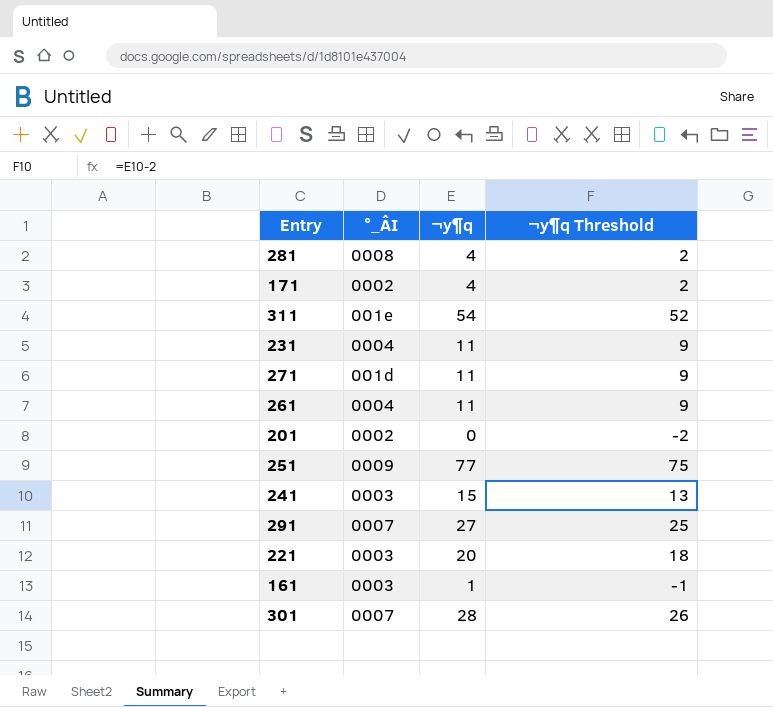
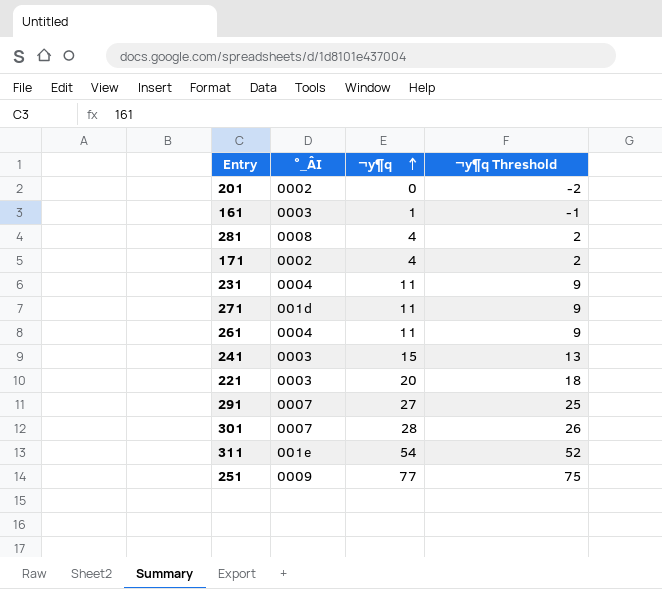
row order: none -> ¬y¶q ascending

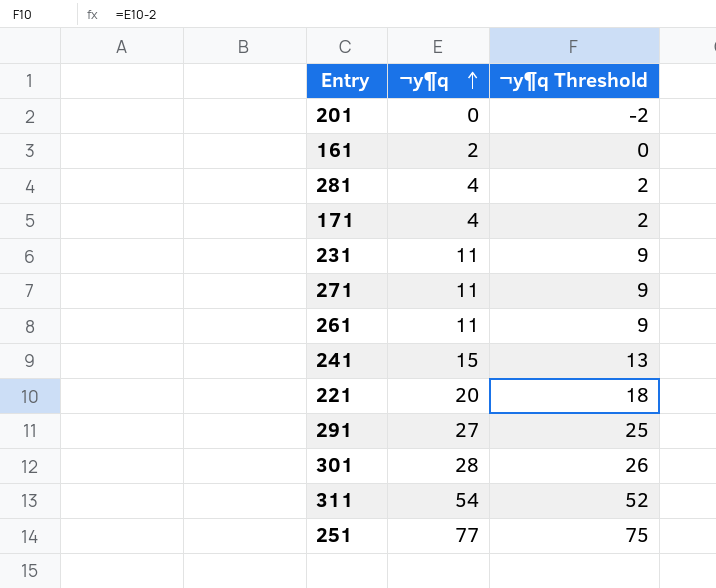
column °_ÂI | position: 2 -> none
161 | ¬y¶q: 1 -> 2
161 | ¬y¶q Threshold: -1 -> 0

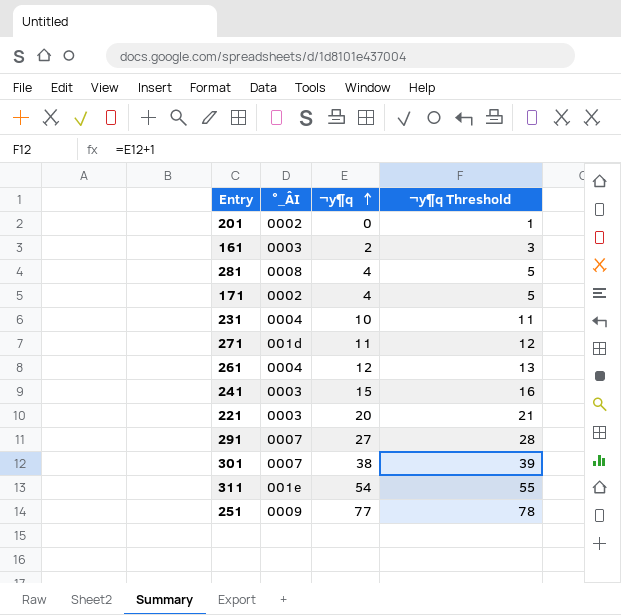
column °_ÂI | position: none -> 2
column ¬y¶q Threshold | formula: [¬y¶q] - 2 -> [¬y¶q] + 1
231 | ¬y¶q: 11 -> 10
261 | ¬y¶q: 11 -> 12
301 | ¬y¶q: 28 -> 38

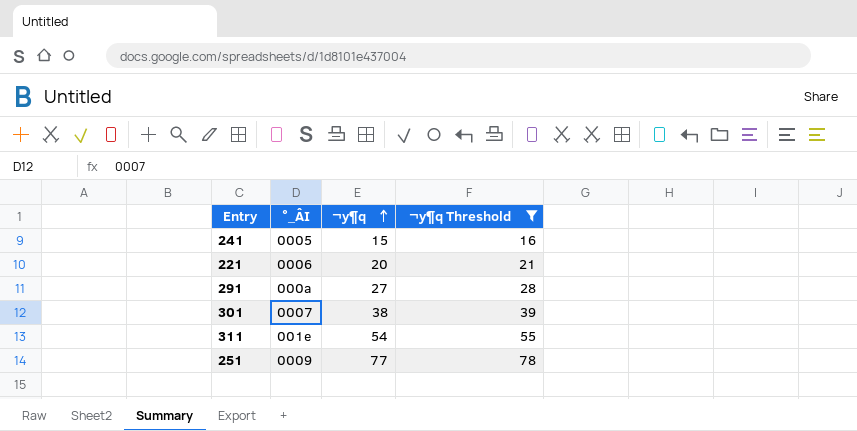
filter: none -> ¬y¶q Threshold >= 16
241 | °_ÂI: 0003 -> 0005
221 | °_ÂI: 0003 -> 0006
291 | °_ÂI: 0007 -> 000a

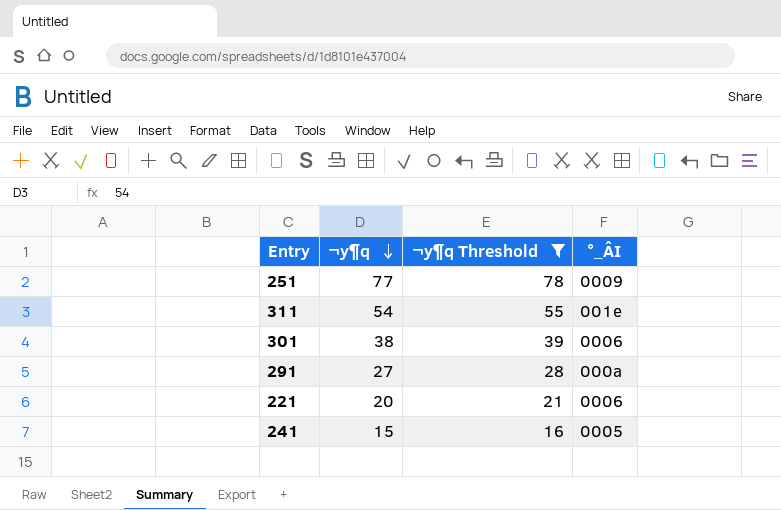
row order: ¬y¶q ascending -> ¬y¶q descending
column °_ÂI | position: 2 -> 4
301 | °_ÂI: 0007 -> 0006

